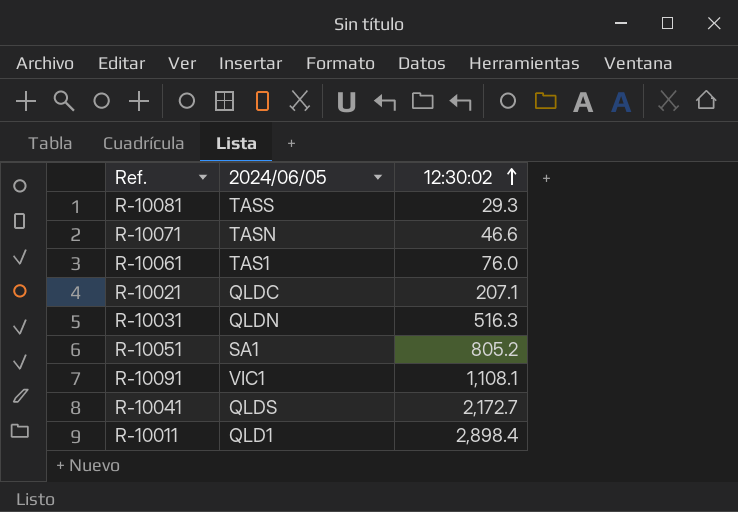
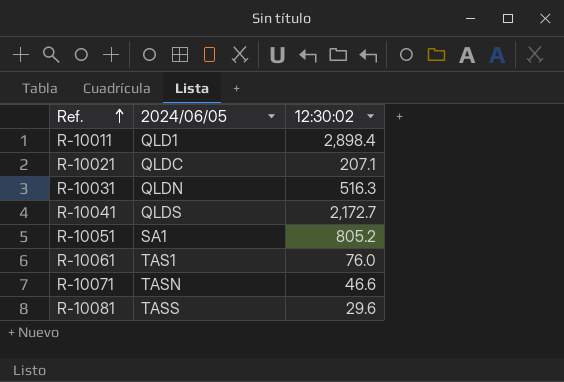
row order: 12:30:02 ascending -> Ref. ascending
row R-10091: VIC1 | 1,108.1 -> none
R-10081 | 12:30:02: 29.3 -> 29.6

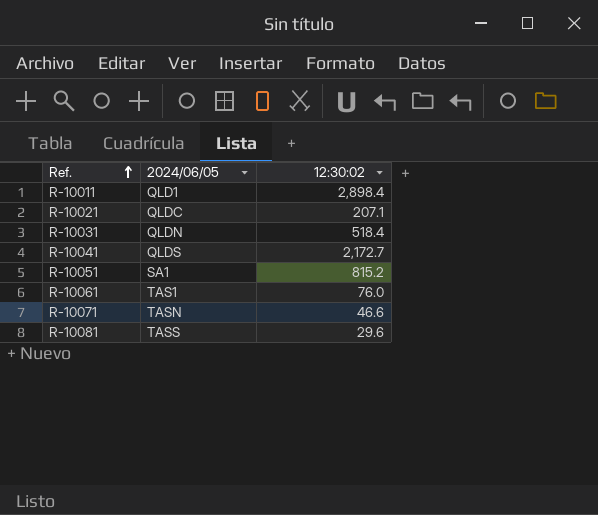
R-10031 | 12:30:02: 516.3 -> 518.4
R-10051 | 12:30:02: 805.2 -> 815.2

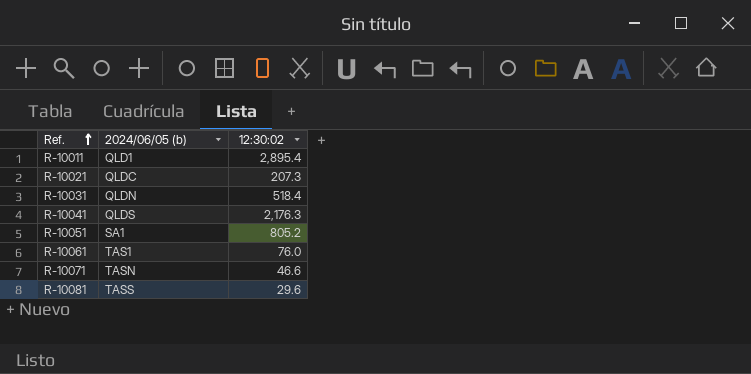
column name: 2024/06/05 -> 2024/06/05 (b)
R-10011 | 12:30:02: 2,898.4 -> 2,895.4
R-10021 | 12:30:02: 207.1 -> 207.3
R-10041 | 12:30:02: 2,172.7 -> 2,176.3
R-10051 | 12:30:02: 815.2 -> 805.2

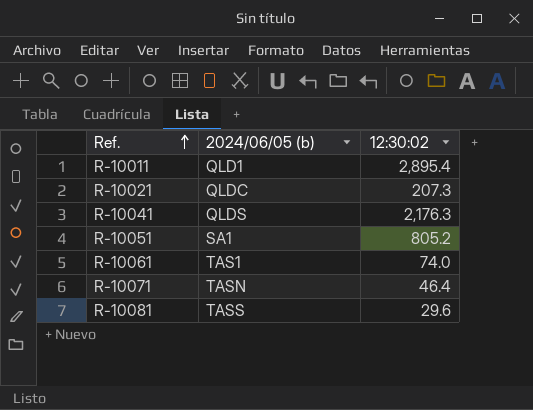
row R-10031: QLDN | 518.4 -> none
R-10061 | 12:30:02: 76.0 -> 74.0
R-10071 | 12:30:02: 46.6 -> 46.4

